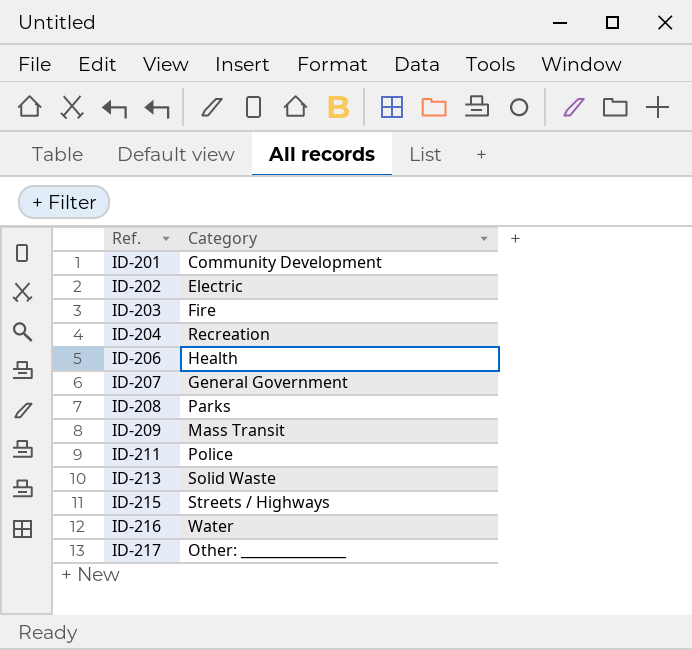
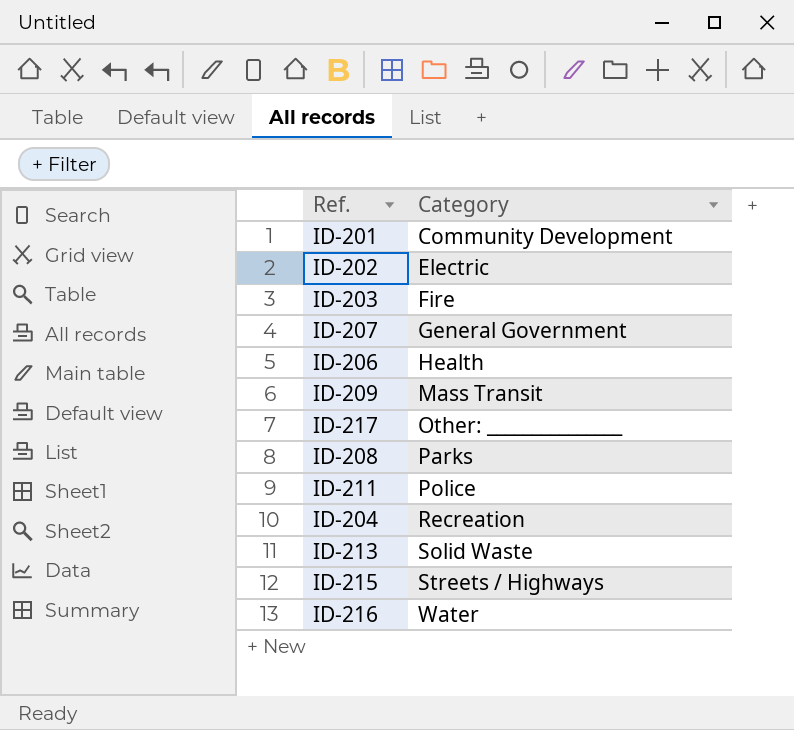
row order: Ref. ascending -> Category ascending

